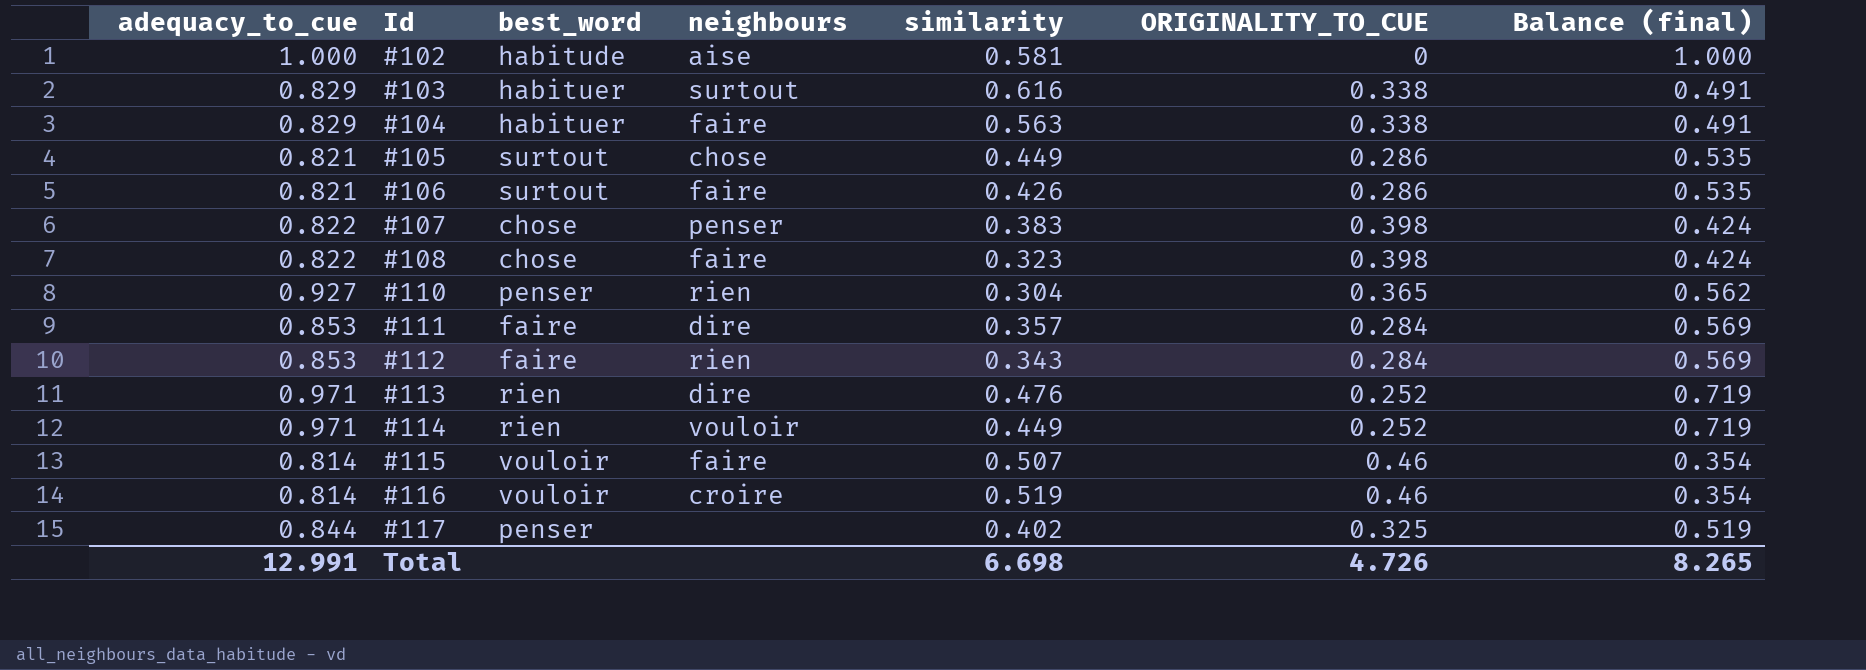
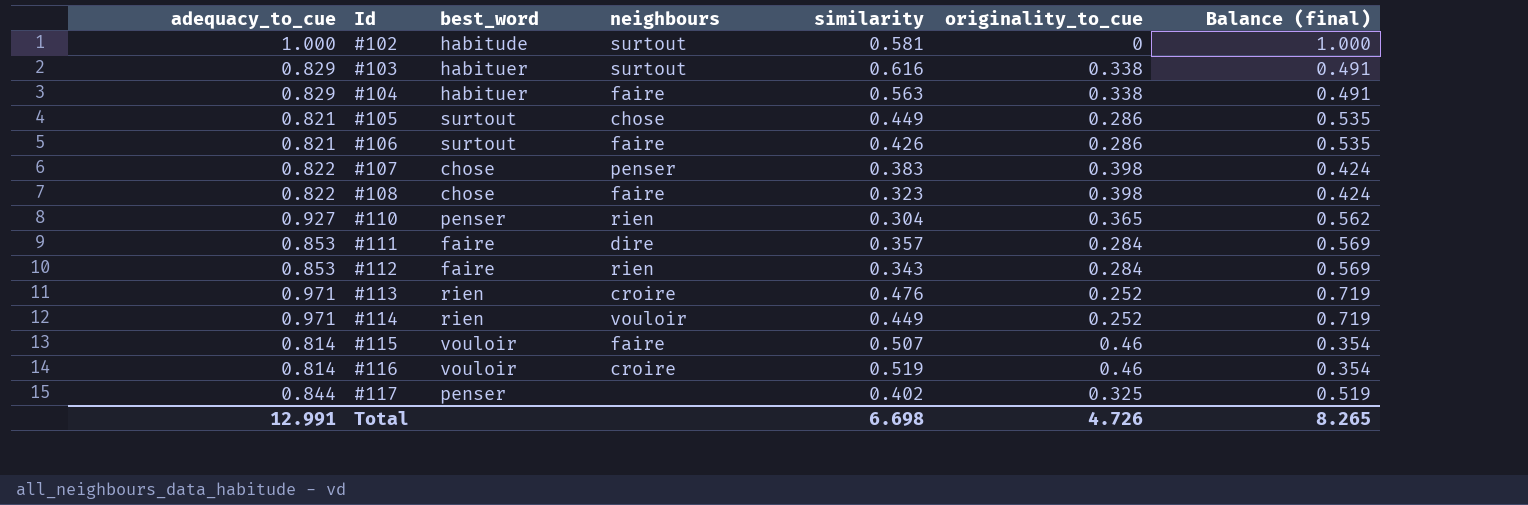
column name: ORIGINALITY_TO_CUE -> originality_to_cue
#102 | neighbours: aise -> surtout
#113 | neighbours: dire -> croire

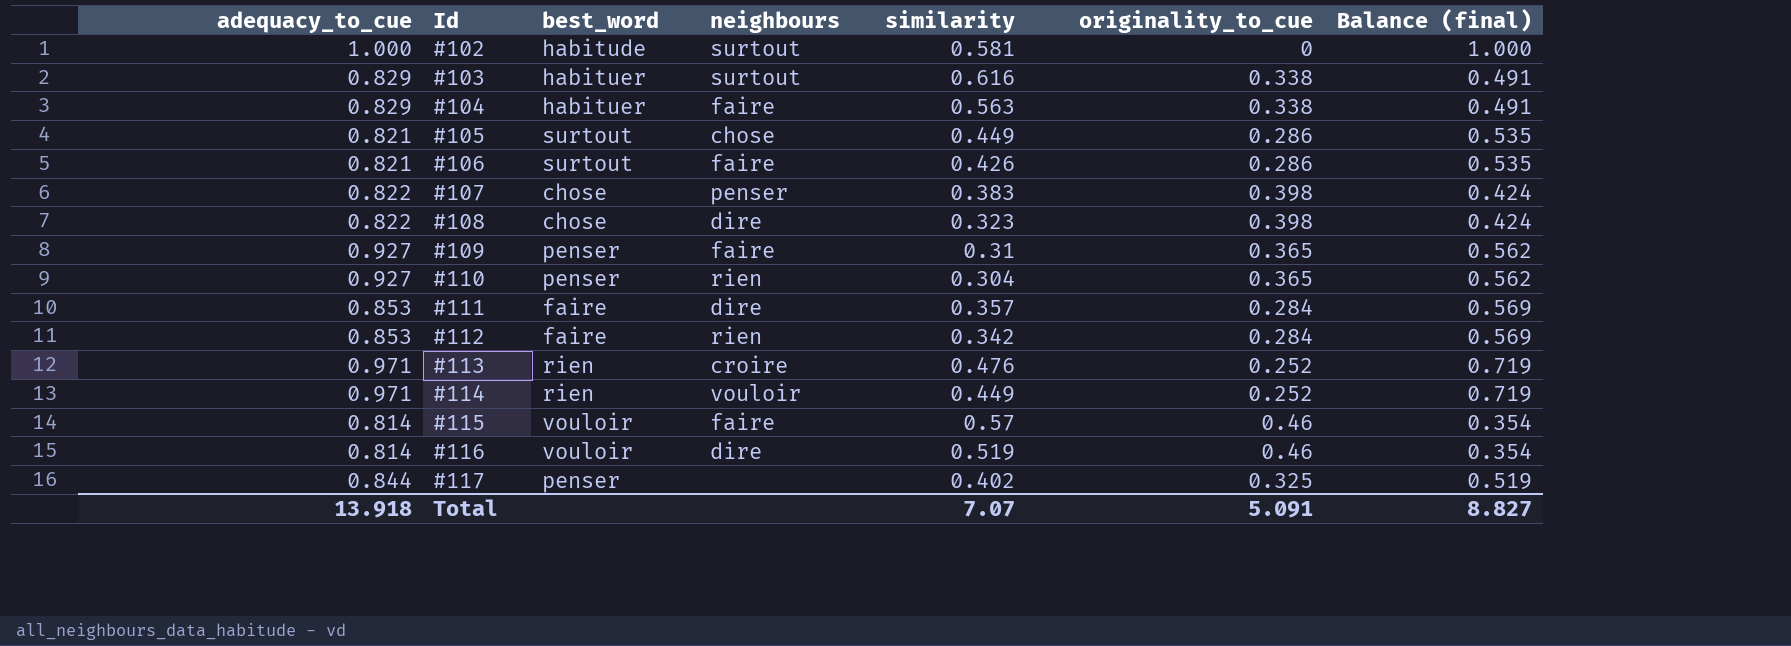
#108 | neighbours: faire -> dire
row #109: none -> 0.927 | penser | faire | 0.31 | 0.365 | 0.562
#112 | similarity: 0.343 -> 0.342
#115 | similarity: 0.507 -> 0.57
#116 | neighbours: croire -> dire
Total | adequacy_to_cue: 12.991 -> 13.918
Total | similarity: 6.698 -> 7.07
Total | originality_to_cue: 4.726 -> 5.091
Total | Balance (final): 8.265 -> 8.827

